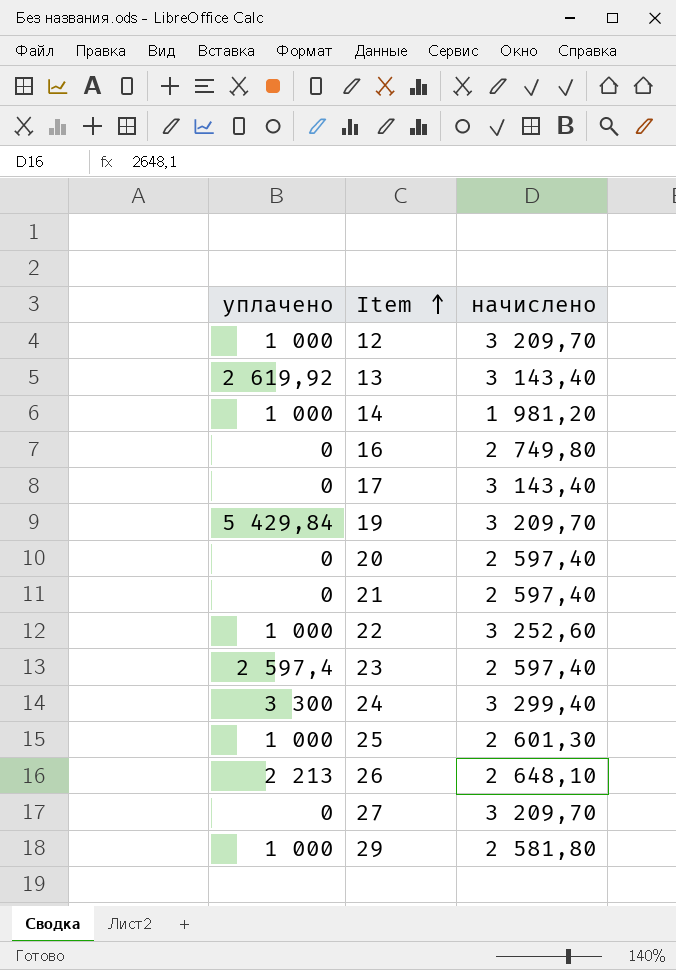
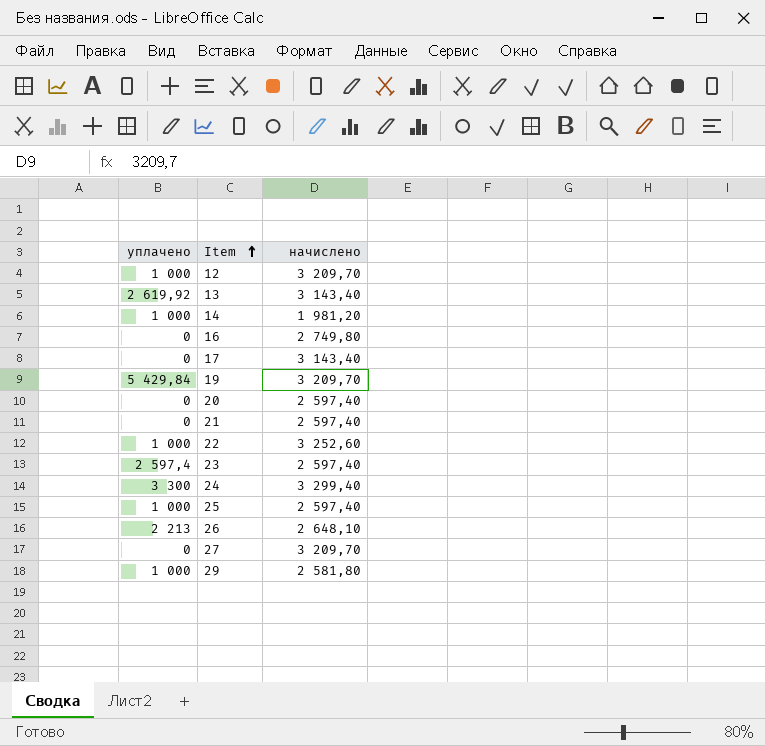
25 | начислено: 2 601,30 -> 2 597,40

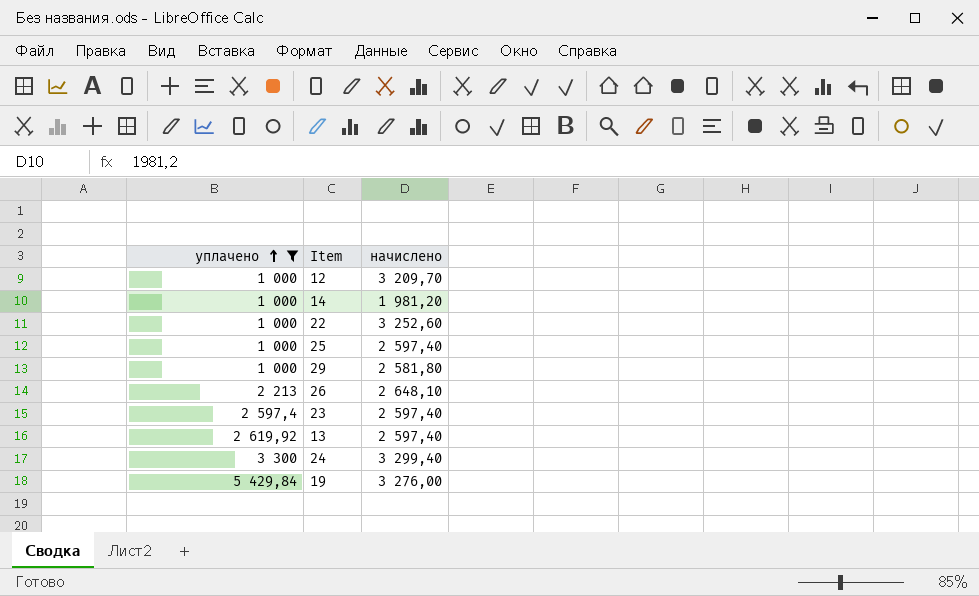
filter: none -> уплачено != 0
row order: Item ascending -> уплачено ascending
13 | начислено: 3 143,40 -> 2 597,40
19 | начислено: 3 209,70 -> 3 276,00

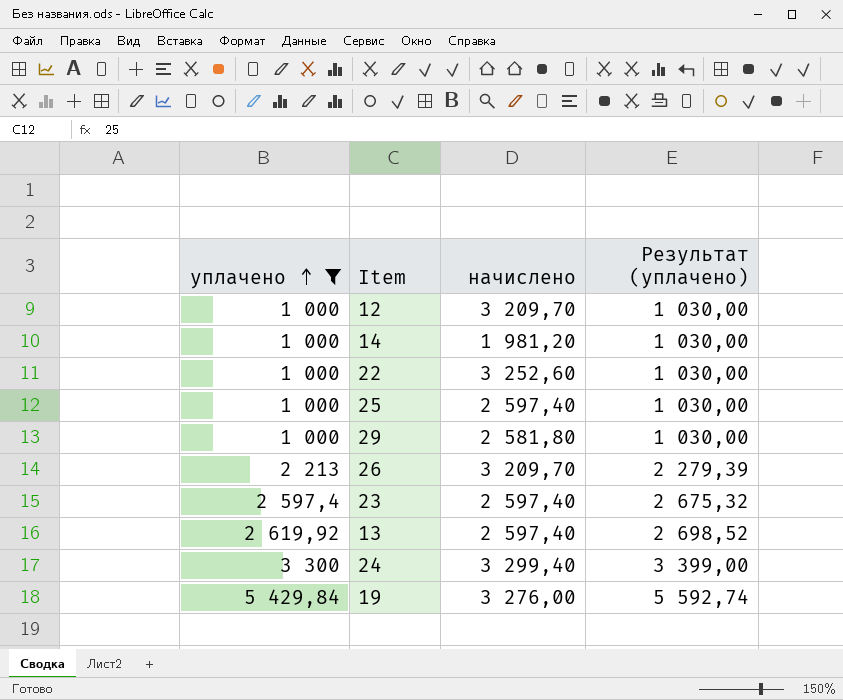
column Результат (уплачено) | formula: none -> [уплачено] * 1,03
26 | начислено: 2 648,10 -> 3 209,70

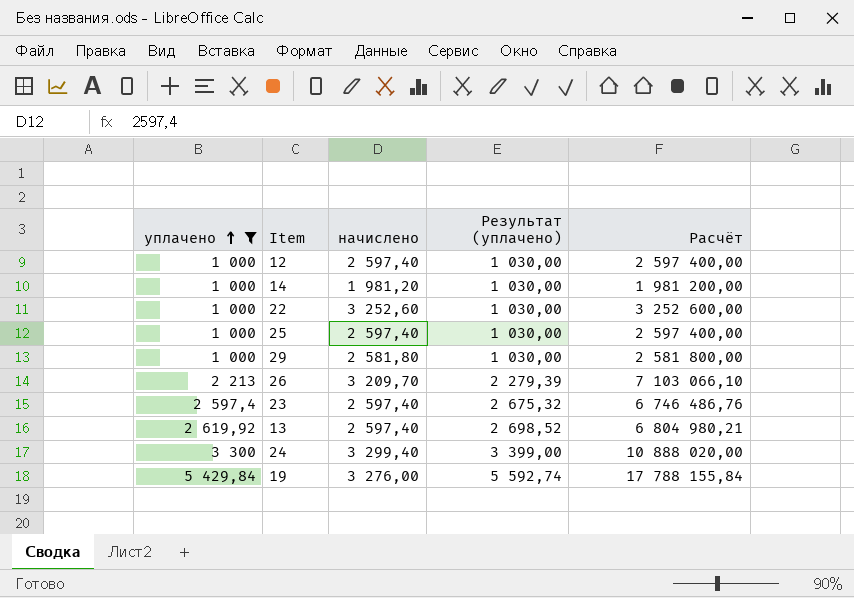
column Расчёт | formula: none -> [уплачено] * [начислено]
12 | начислено: 3 209,70 -> 2 597,40

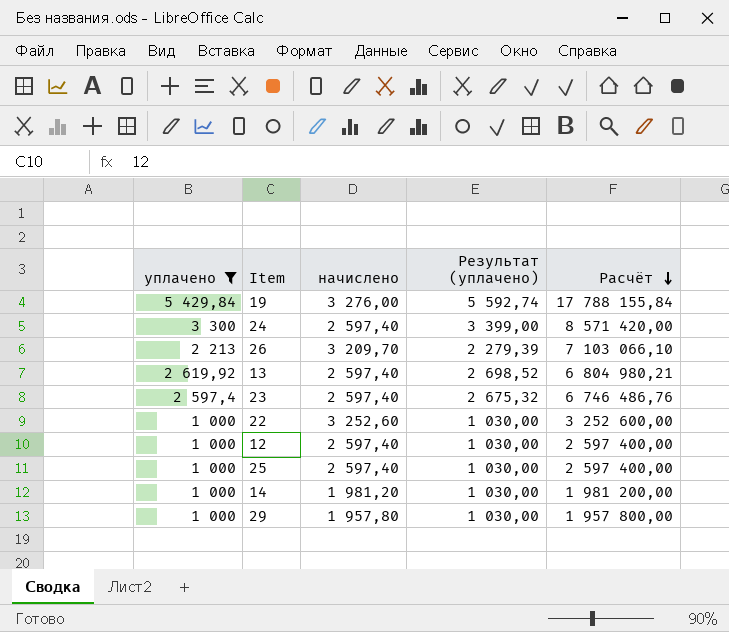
row order: уплачено ascending -> Расчёт descending
24 | начислено: 3 299,40 -> 2 597,40
24 | Расчёт: 10 888 020,00 -> 8 571 420,00
29 | начислено: 2 581,80 -> 1 957,80
29 | Расчёт: 2 581 800,00 -> 1 957 800,00

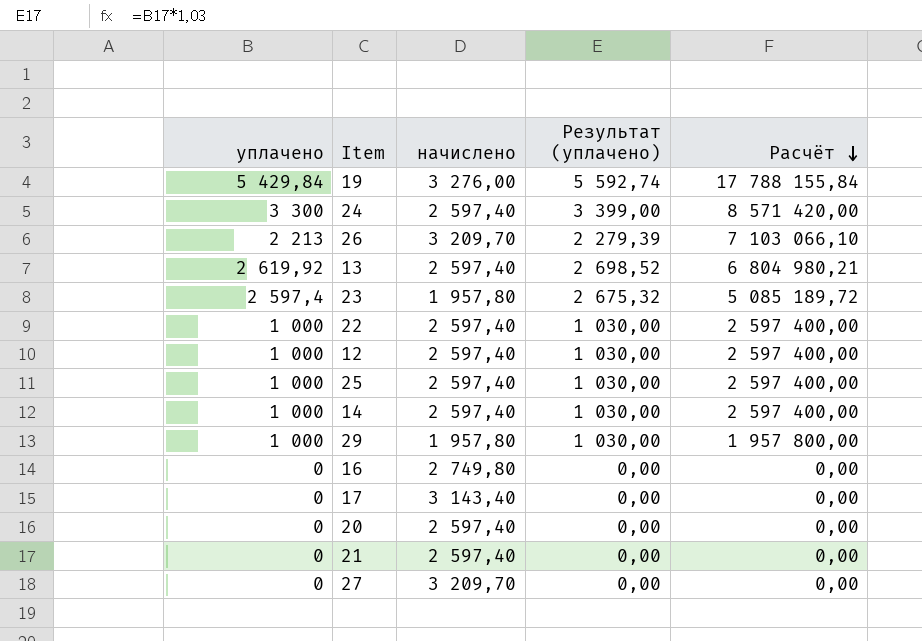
filter: уплачено != 0 -> none
23 | начислено: 2 597,40 -> 1 957,80
23 | Расчёт: 6 746 486,76 -> 5 085 189,72
22 | начислено: 3 252,60 -> 2 597,40
22 | Расчёт: 3 252 600,00 -> 2 597 400,00
14 | начислено: 1 981,20 -> 2 597,40
14 | Расчёт: 1 981 200,00 -> 2 597 400,00

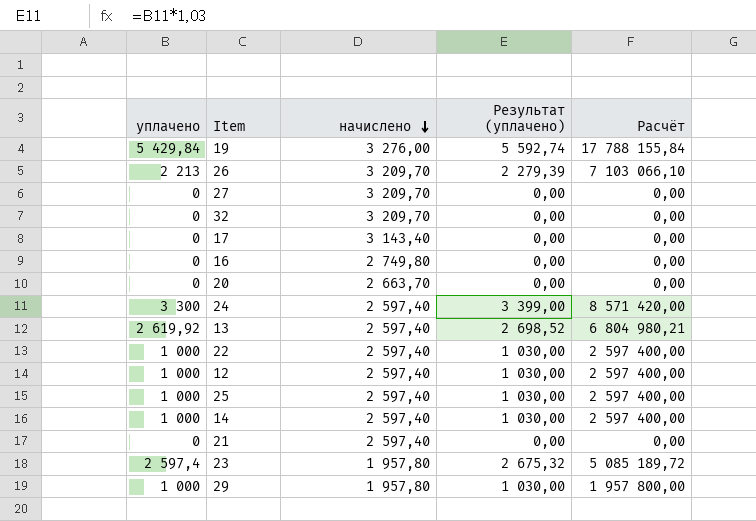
row order: Расчёт descending -> начислено descending
row 32: none -> 0 | 3 209,70 | 0,00 | 0,00
20 | начислено: 2 597,40 -> 2 663,70

